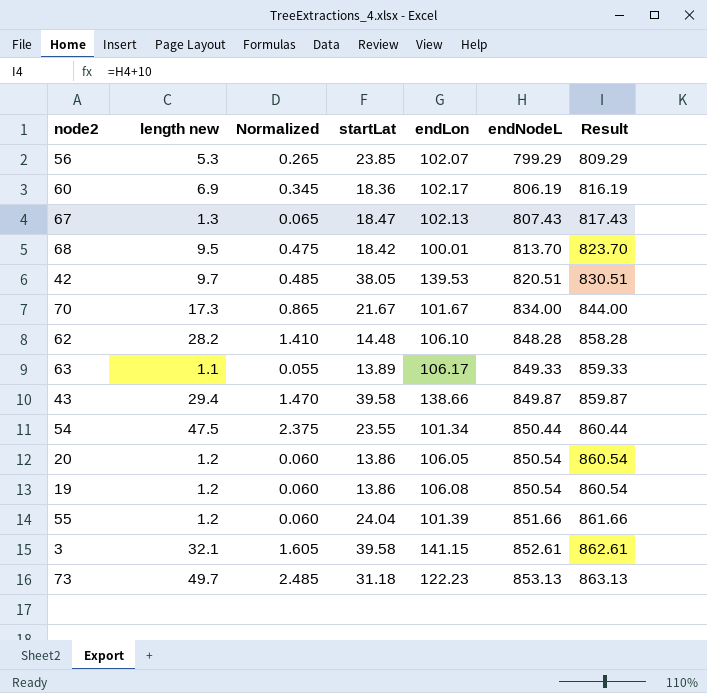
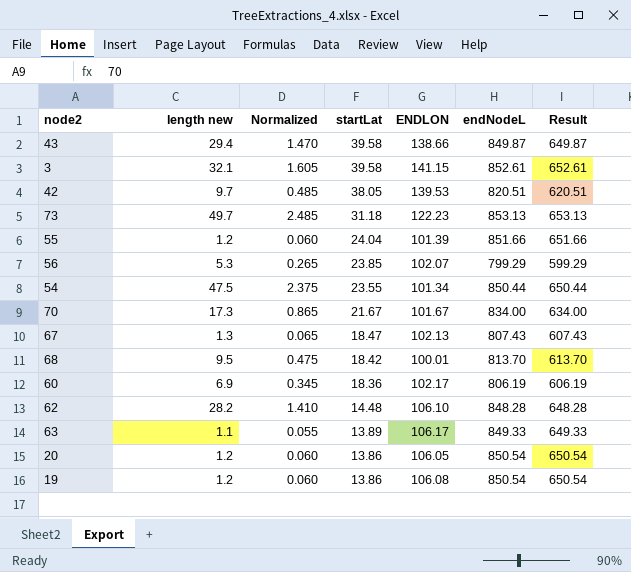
row order: endNodeL ascending -> startLat descending
column name: endLon -> ENDLON
column Result | formula: [endNodeL] + 10 -> [endNodeL] - 200

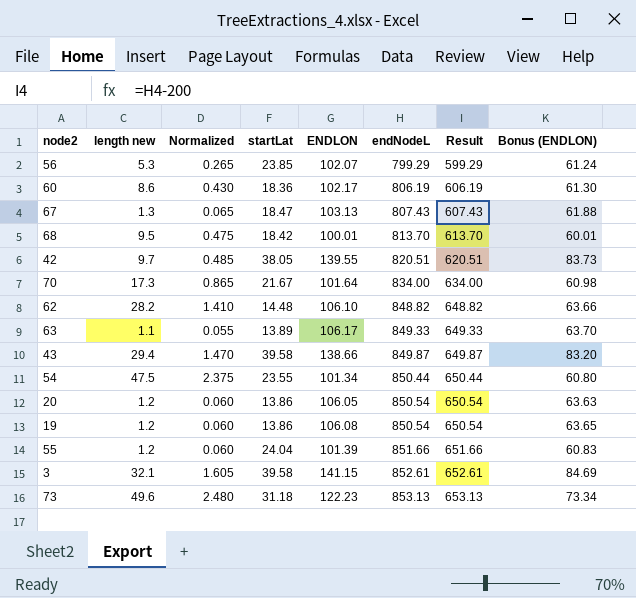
row order: startLat descending -> endNodeL ascending
column Bonus (ENDLON) | formula: none -> [ENDLON] * 0.6
60 | length new: 6.9 -> 8.6
60 | Normalized: 0.345 -> 0.430
67 | ENDLON: 102.13 -> 103.13
42 | ENDLON: 139.53 -> 139.55
70 | ENDLON: 101.67 -> 101.64
62 | endNodeL: 848.28 -> 848.82
62 | Result: 648.28 -> 648.82
73 | length new: 49.7 -> 49.6
73 | Normalized: 2.485 -> 2.480

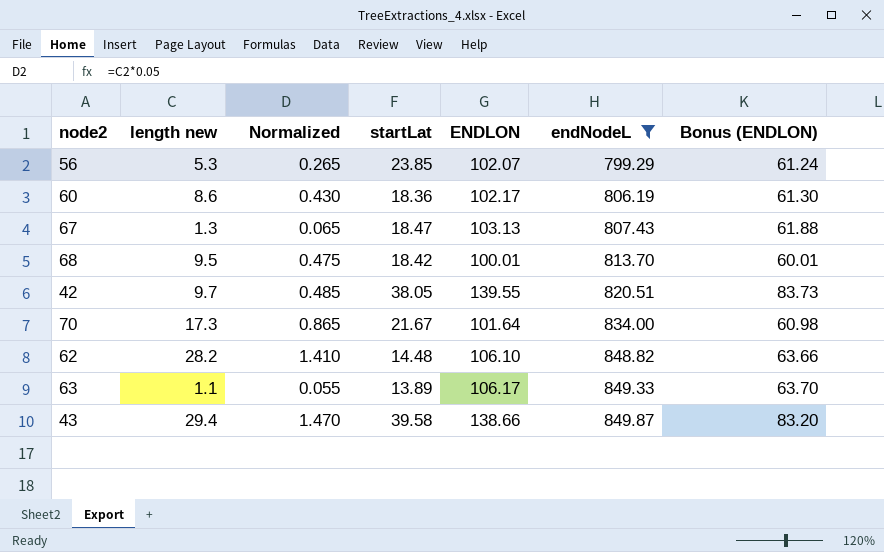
filter: none -> endNodeL <= 849.87
column Result | formula: [endNodeL] - 200 -> none

